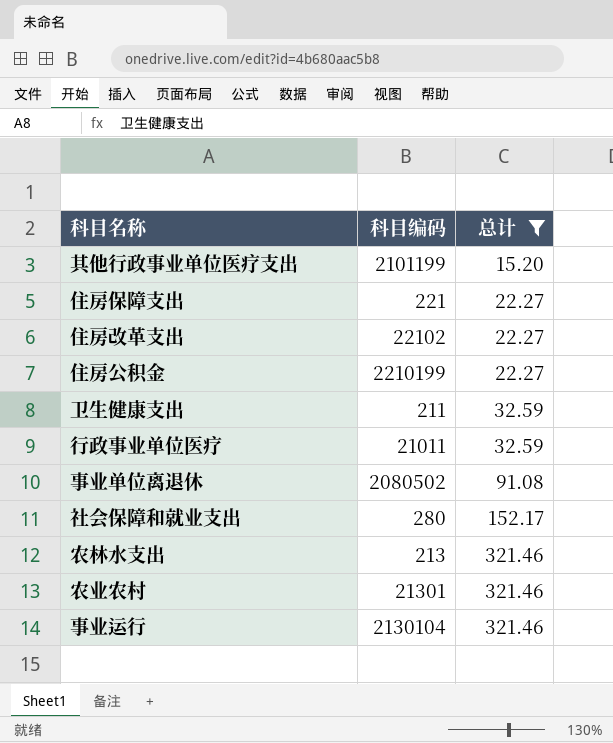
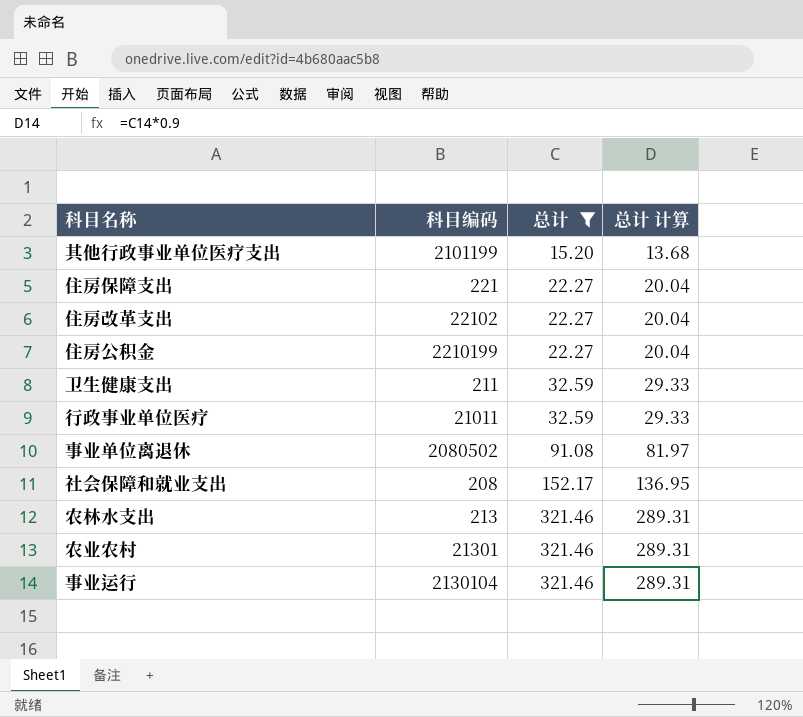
column 总计 计算 | formula: none -> [总计] * 0.9
社会保障和就业支出 | 科目编码: 280 -> 208

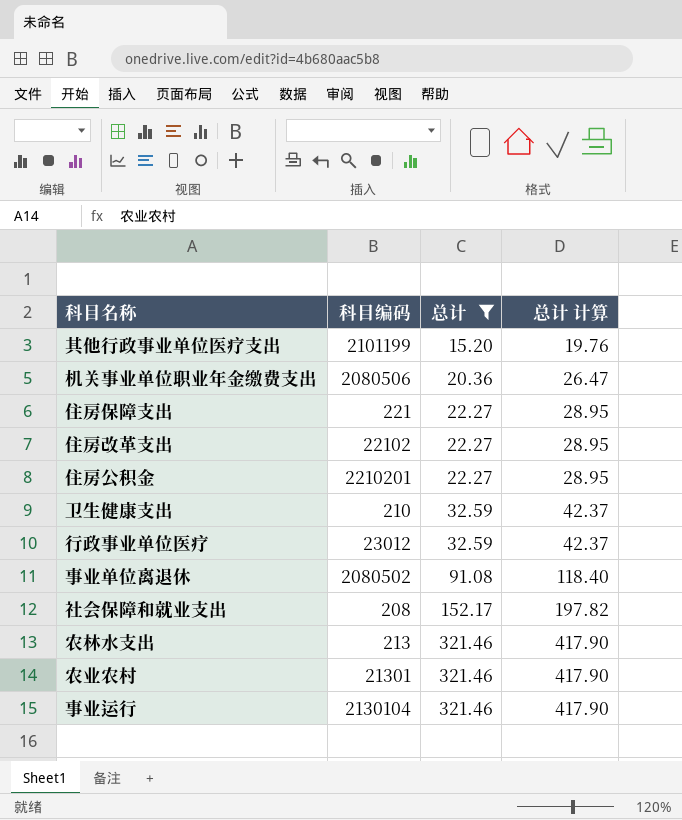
column 总计 计算 | formula: [总计] * 0.9 -> [总计] * 1.3
row 机关事业单位职业年金缴费支出: none -> 2080506 | 20.36 | 26.47
住房公积金 | 科目编码: 2210199 -> 2210201
卫生健康支出 | 科目编码: 211 -> 210
行政事业单位医疗 | 科目编码: 21011 -> 23012

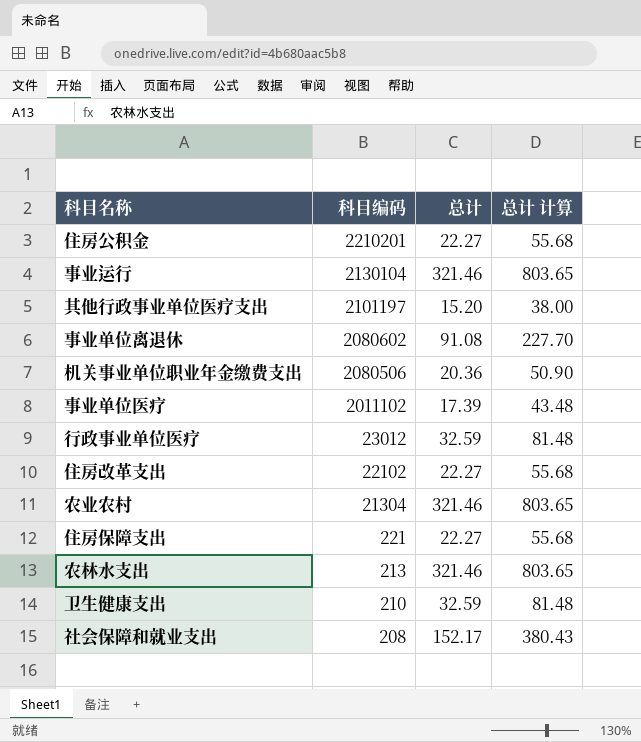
filter: 总计 != 17.39 -> none
row order: 总计 ascending -> 科目编码 descending
column 总计 计算 | formula: [总计] * 1.3 -> [总计] * 2.5
其他行政事业单位医疗支出 | 科目编码: 2101199 -> 2101197
事业单位离退休 | 科目编码: 2080502 -> 2080602
农业农村 | 科目编码: 21301 -> 21304

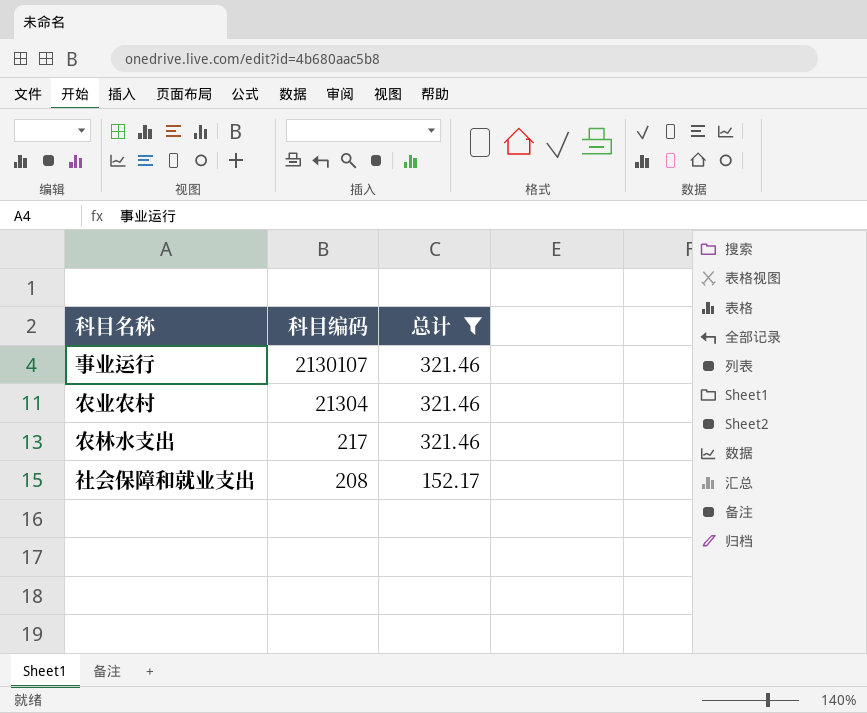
filter: none -> 总计 >= 152.17
column 总计 计算 | formula: [总计] * 2.5 -> none
事业运行 | 科目编码: 2130104 -> 2130107
农林水支出 | 科目编码: 213 -> 217

